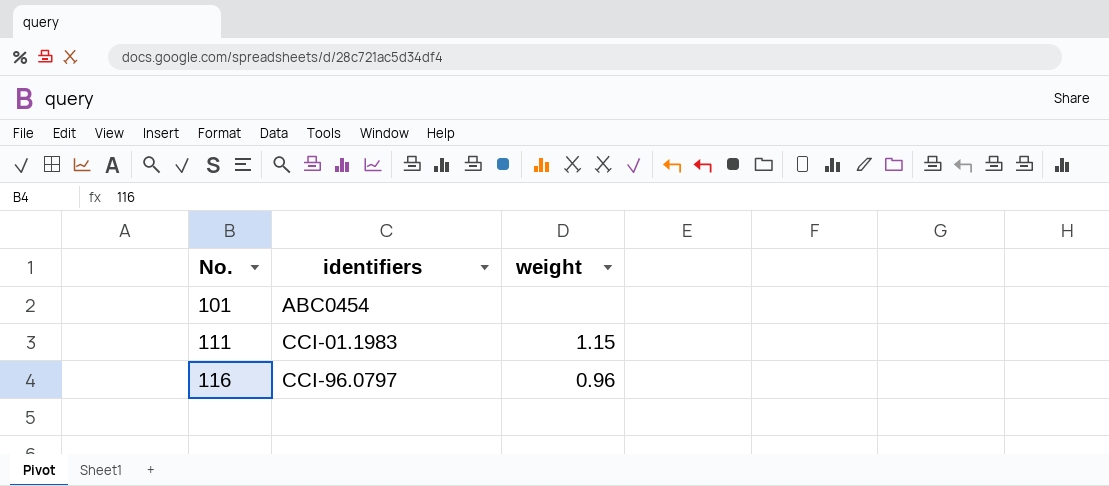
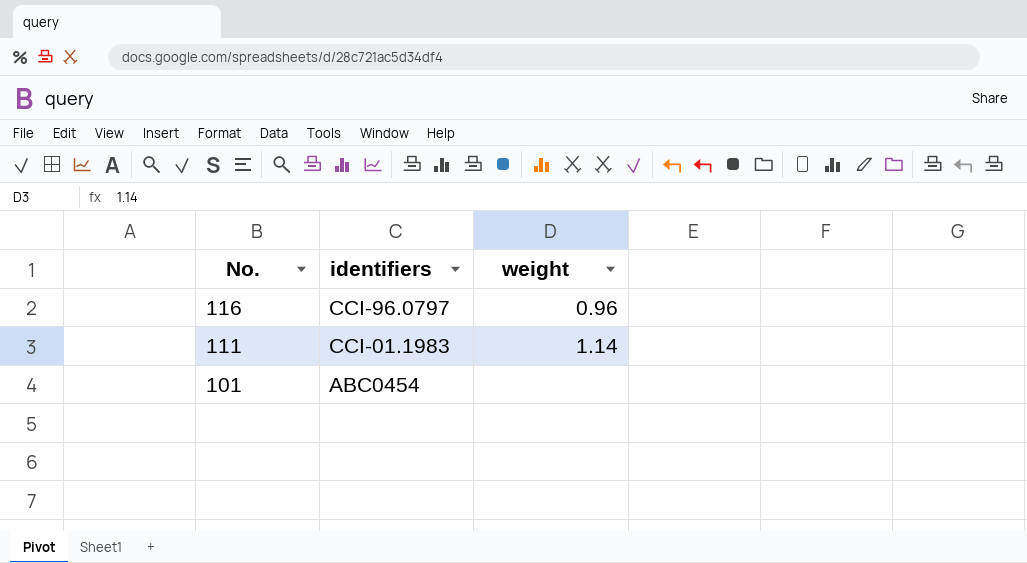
row order: No. ascending -> No. descending
111 | weight: 1.15 -> 1.14

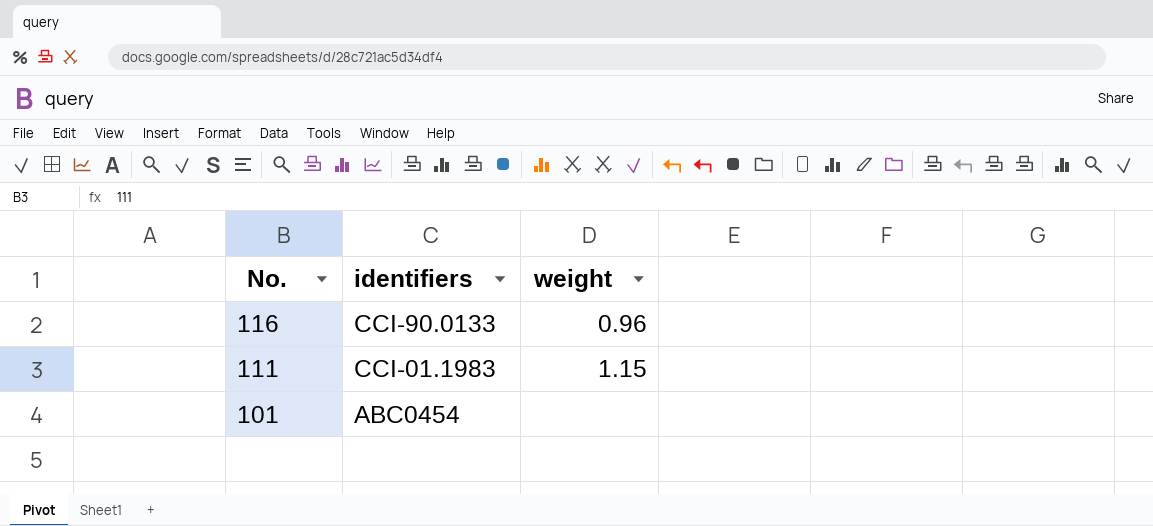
116 | identifiers: CCI-96.0797 -> CCI-90.0133
111 | weight: 1.14 -> 1.15

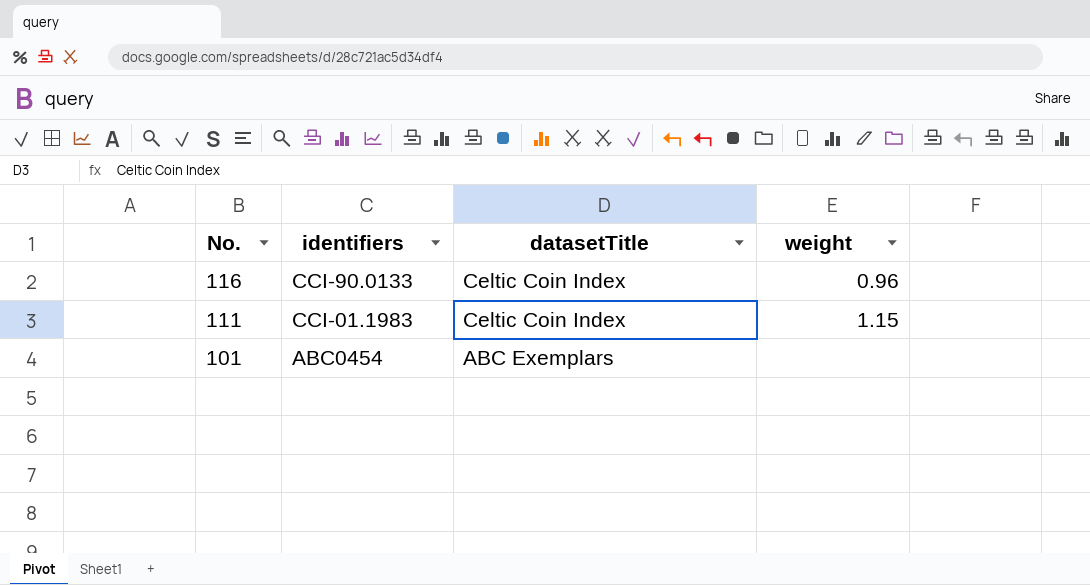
column datasetTitle | position: none -> 3

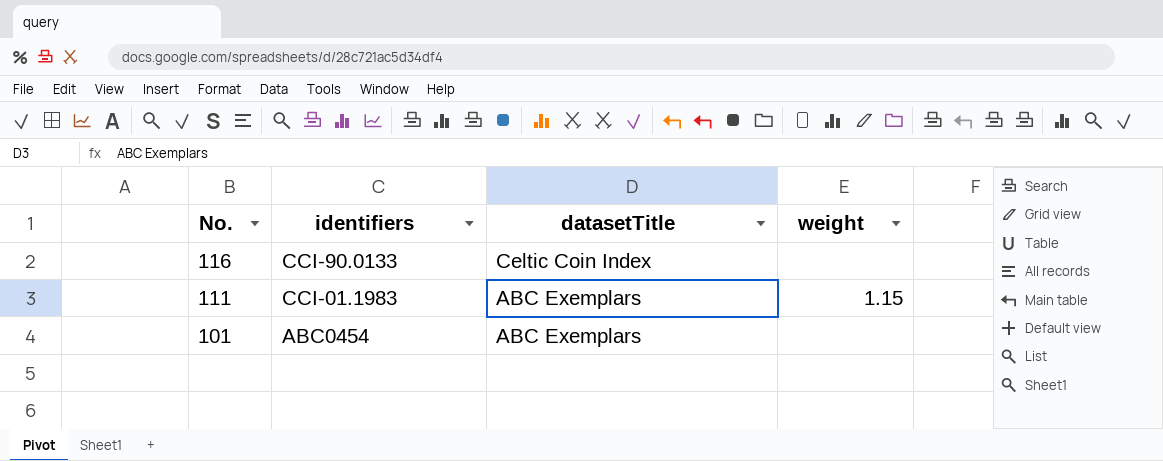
116 | weight: 0.96 -> none
111 | datasetTitle: Celtic Coin Index -> ABC Exemplars

